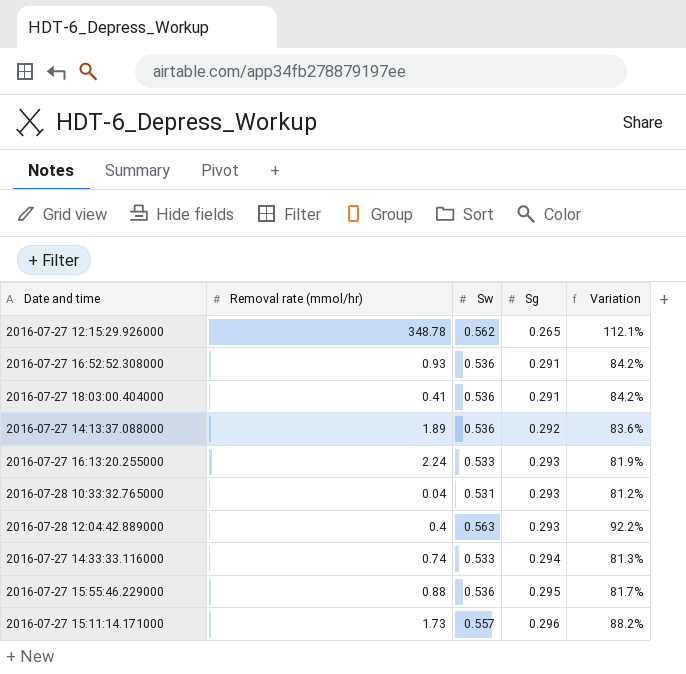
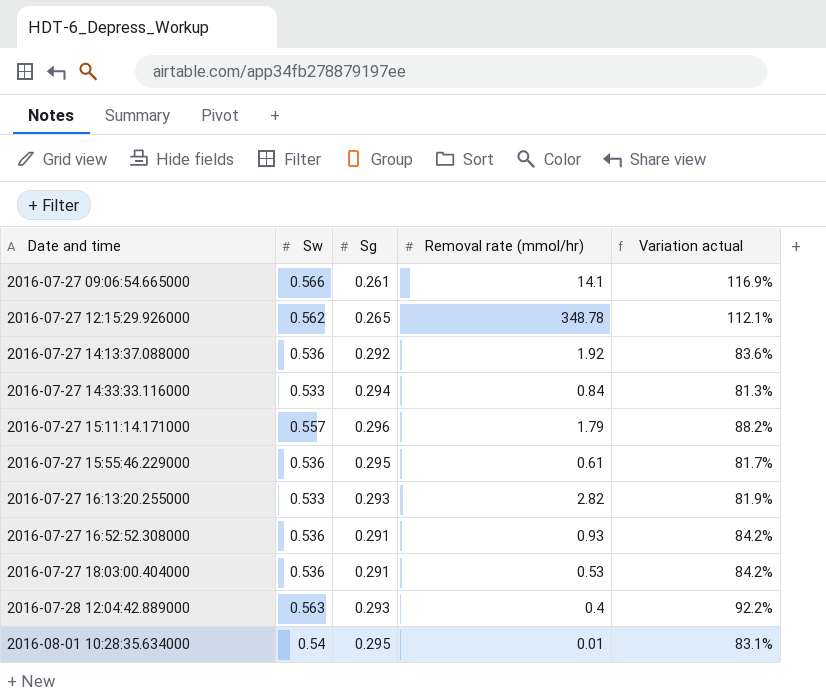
row order: Sg ascending -> Date and time ascending
column Removal rate (mmol/hr) | position: 2 -> 4
column name: Variation -> Variation actual
row 2016-07-28 10:33:32.765000: 0.04 | 0.531 | 0.293 | 81.2% -> none
row 2016-07-27 09:06:54.665000: none -> 0.566 | 0.261 | 14.1 | 116.9%
2016-07-27 14:13:37.088000 | Removal rate (mmol/hr): 1.89 -> 1.92
2016-07-27 14:33:33.116000 | Removal rate (mmol/hr): 0.74 -> 0.84
2016-07-27 15:11:14.171000 | Removal rate (mmol/hr): 1.73 -> 1.79
2016-07-27 15:55:46.229000 | Removal rate (mmol/hr): 0.88 -> 0.61
2016-07-27 16:13:20.255000 | Removal rate (mmol/hr): 2.24 -> 2.82
2016-07-27 18:03:00.404000 | Removal rate (mmol/hr): 0.41 -> 0.53
row 2016-08-01 10:28:35.634000: none -> 0.54 | 0.295 | 0.01 | 83.1%

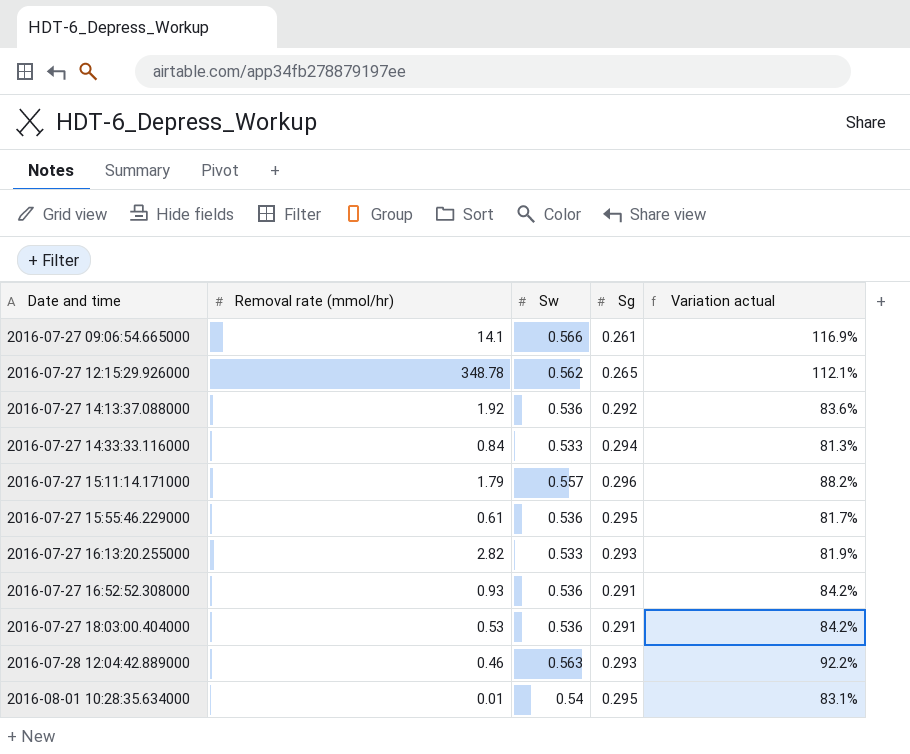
column Removal rate (mmol/hr) | position: 4 -> 2
2016-07-28 12:04:42.889000 | Removal rate (mmol/hr): 0.4 -> 0.46

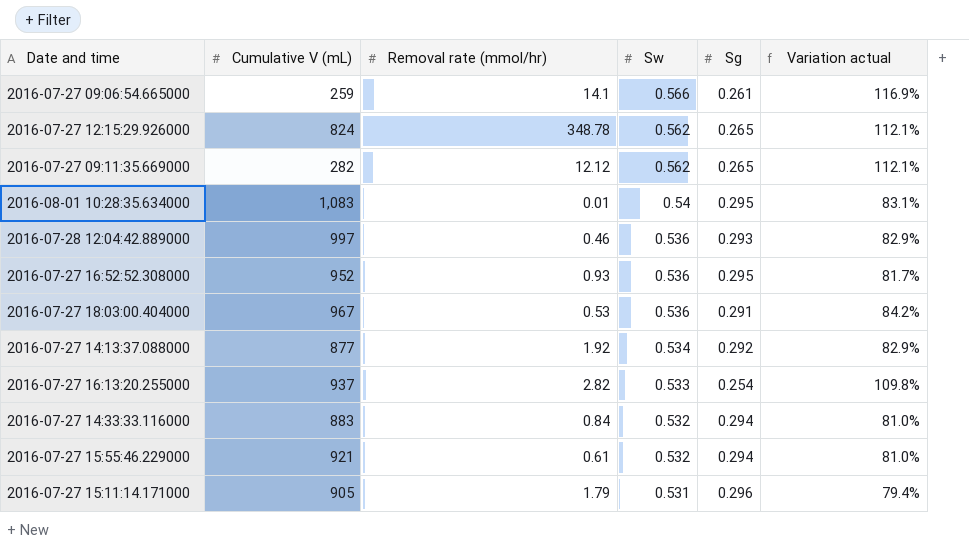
row order: Date and time ascending -> Sw descending
column Cumulative V (mL) | position: none -> 2
row 2016-07-27 09:11:35.669000: none -> 282 | 12.12 | 0.562 | 0.265 | 112.1%
2016-07-28 12:04:42.889000 | Sw: 0.563 -> 0.536
2016-07-28 12:04:42.889000 | Variation actual: 92.2% -> 82.9%
2016-07-27 16:52:52.308000 | Sg: 0.291 -> 0.295
2016-07-27 16:52:52.308000 | Variation actual: 84.2% -> 81.7%
2016-07-27 14:13:37.088000 | Sw: 0.536 -> 0.534
2016-07-27 14:13:37.088000 | Variation actual: 83.6% -> 82.9%
2016-07-27 16:13:20.255000 | Sg: 0.293 -> 0.254
2016-07-27 16:13:20.255000 | Variation actual: 81.9% -> 109.8%
2016-07-27 14:33:33.116000 | Sw: 0.533 -> 0.532
2016-07-27 14:33:33.116000 | Variation actual: 81.3% -> 81.0%
2016-07-27 15:55:46.229000 | Sw: 0.536 -> 0.532
2016-07-27 15:55:46.229000 | Sg: 0.295 -> 0.294
2016-07-27 15:55:46.229000 | Variation actual: 81.7% -> 81.0%
2016-07-27 15:11:14.171000 | Sw: 0.557 -> 0.531
2016-07-27 15:11:14.171000 | Variation actual: 88.2% -> 79.4%

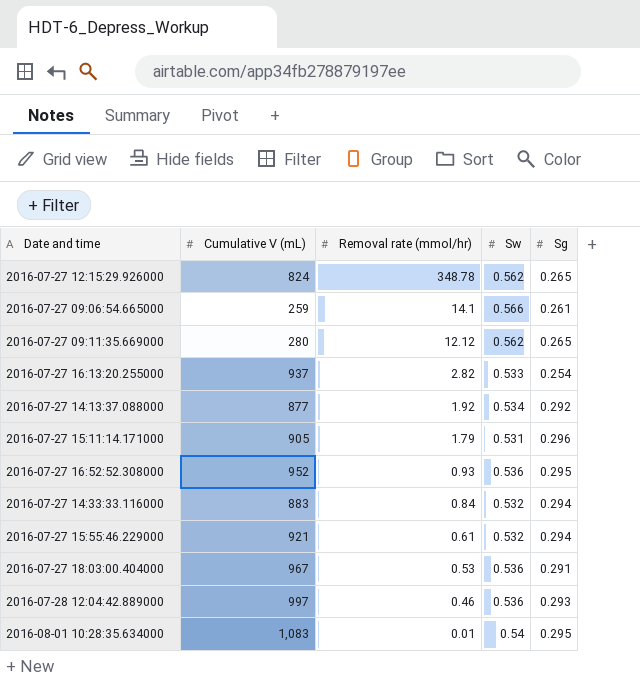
row order: Sw descending -> Removal rate (mmol/hr) descending
column Variation actual | formula: ([Sw] - [Sg]) / [Sg] -> none
2016-07-27 09:11:35.669000 | Cumulative V (mL): 282 -> 280

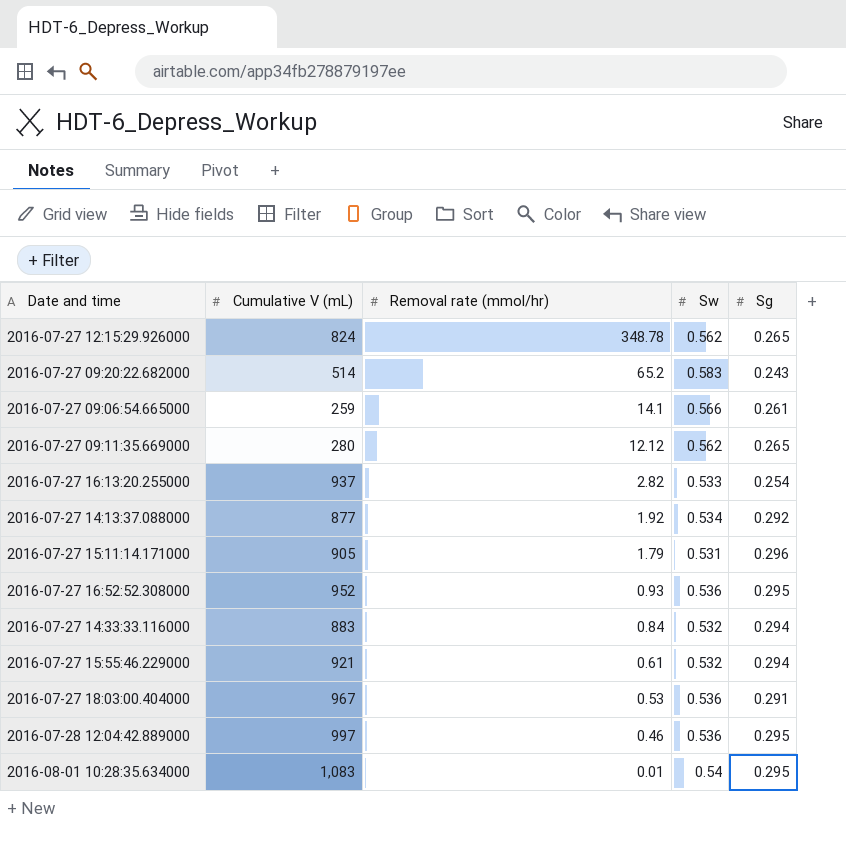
row 2016-07-27 09:20:22.682000: none -> 514 | 65.2 | 0.583 | 0.243
2016-07-28 12:04:42.889000 | Sg: 0.293 -> 0.295

